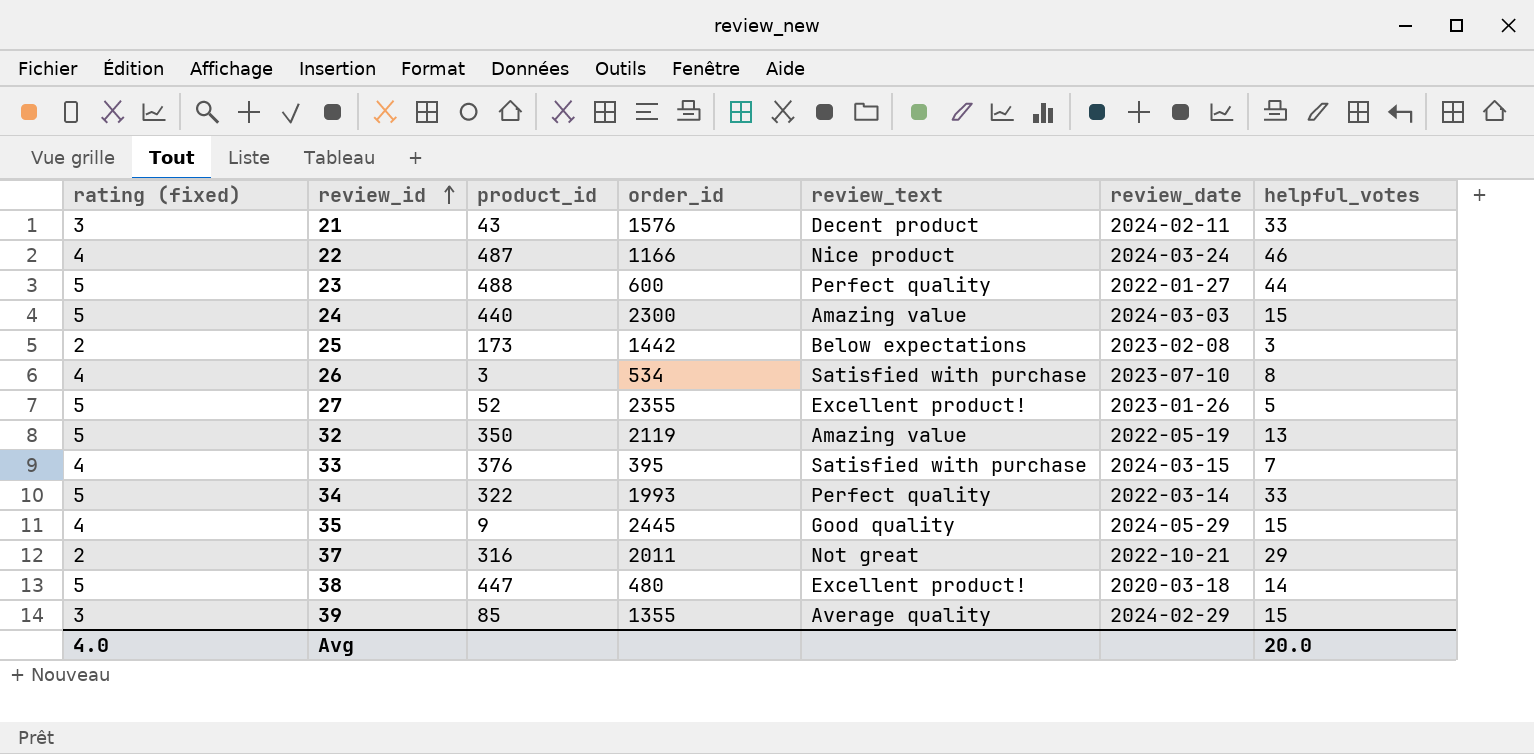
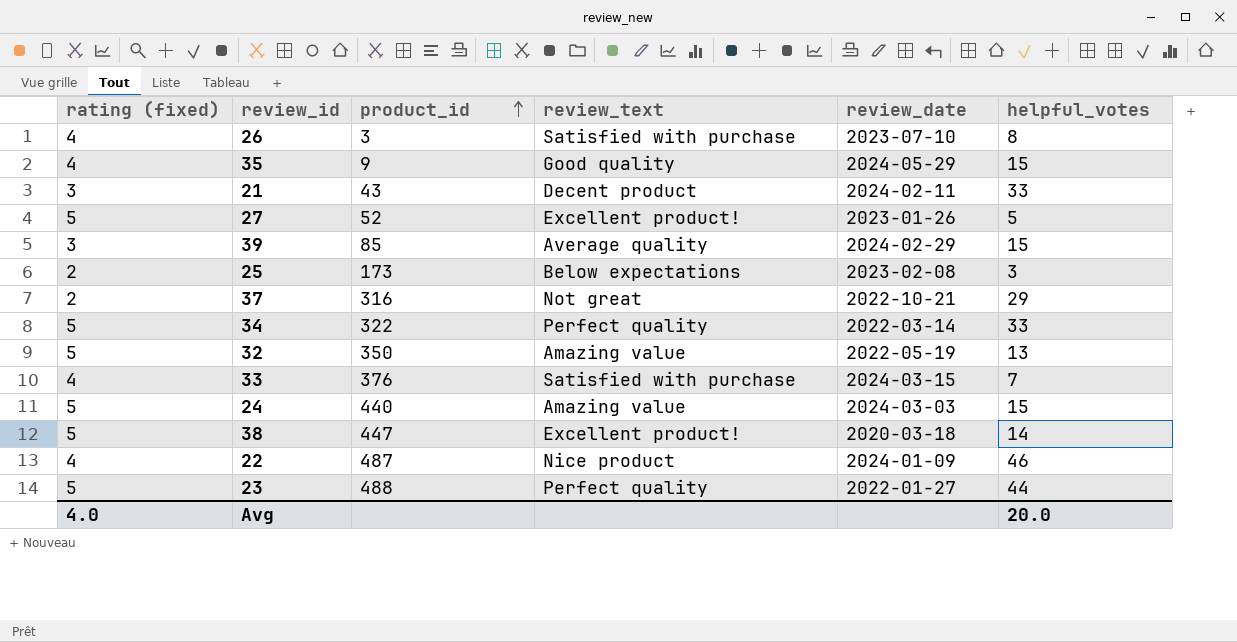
row order: review_id ascending -> product_id ascending
column order_id | position: 4 -> none
22 | review_date: 2024-03-24 -> 2024-01-09

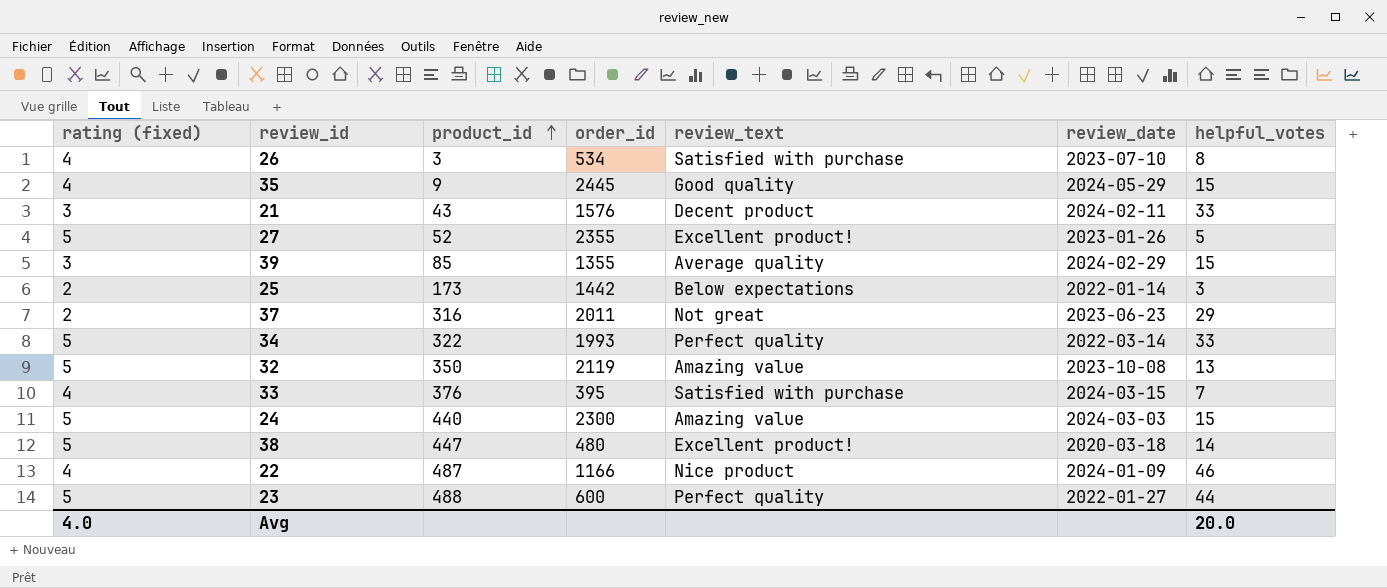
column order_id | position: none -> 4
25 | review_date: 2023-02-08 -> 2022-01-14
37 | review_date: 2022-10-21 -> 2023-06-23
32 | review_date: 2022-05-19 -> 2023-10-08

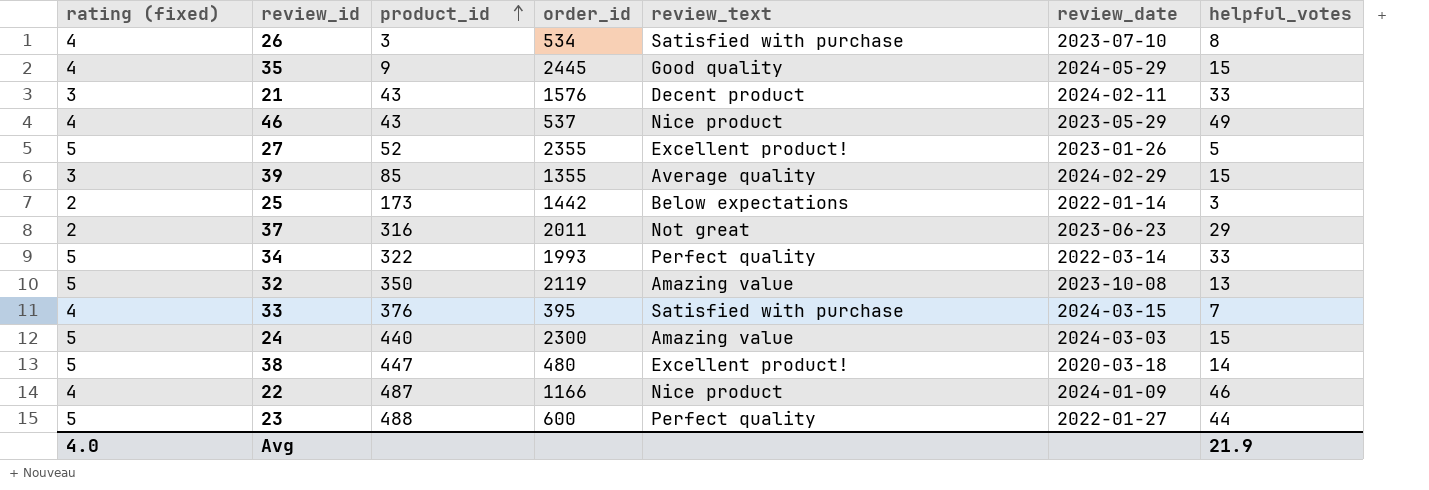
row 46: none -> 4 | 43 | 537 | Nice product | 2023-05-29 | 49
Avg | helpful_votes: 20.0 -> 21.9

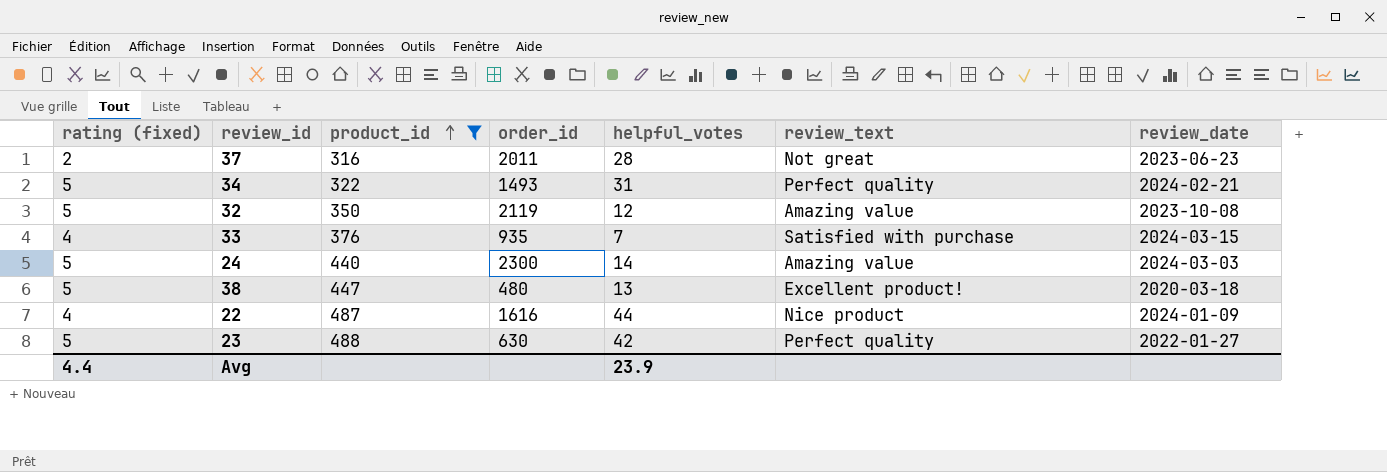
filter: none -> product_id >= 316
column helpful_votes | position: 7 -> 5
37 | helpful_votes: 29 -> 28
34 | order_id: 1993 -> 1493
34 | helpful_votes: 33 -> 31
34 | review_date: 2022-03-14 -> 2024-02-21
32 | helpful_votes: 13 -> 12
33 | order_id: 395 -> 935
24 | helpful_votes: 15 -> 14
38 | helpful_votes: 14 -> 13
22 | order_id: 1166 -> 1616
22 | helpful_votes: 46 -> 44
23 | order_id: 600 -> 630
23 | helpful_votes: 44 -> 42
Avg | rating (fixed): 4.0 -> 4.4
Avg | helpful_votes: 21.9 -> 23.9

